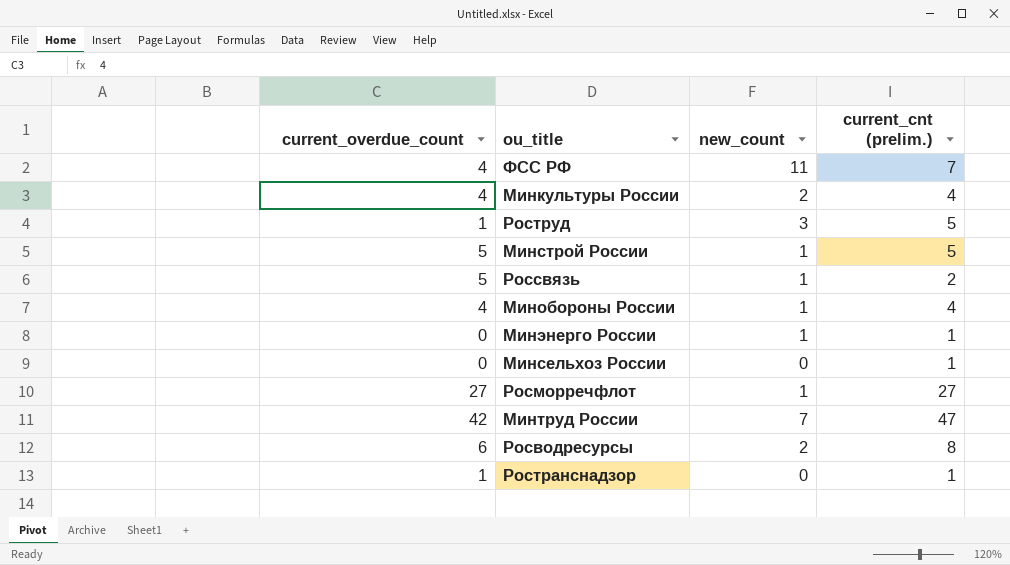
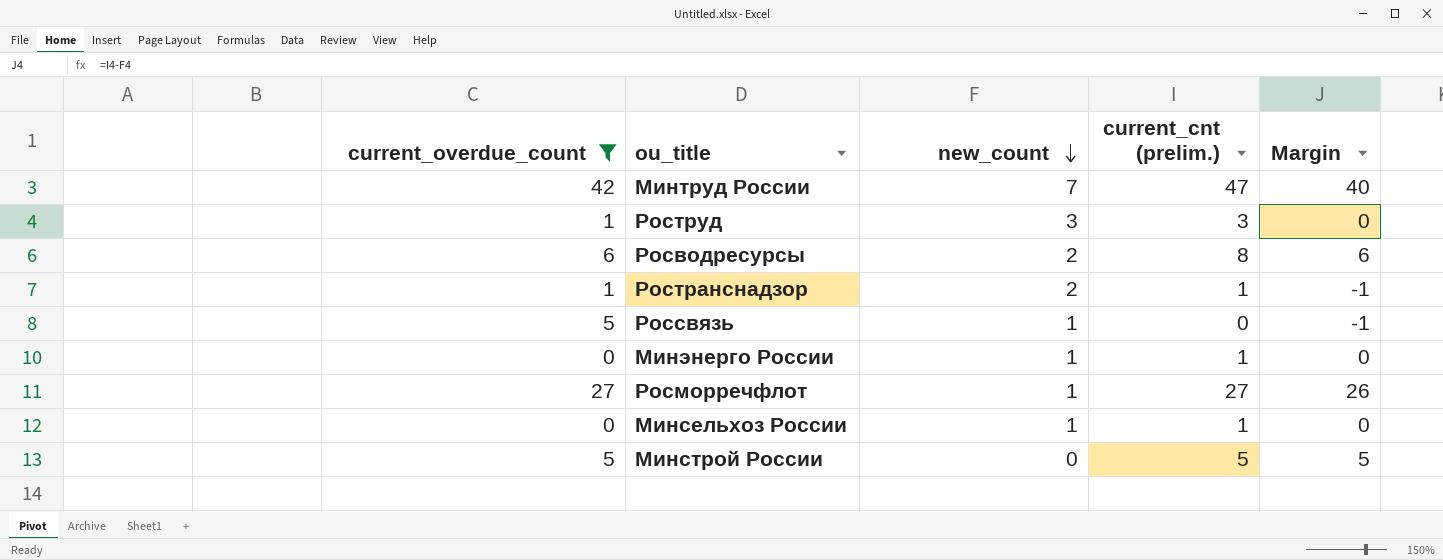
filter: none -> current_overdue_count != 4
row order: none -> new_count descending
column Margin | formula: none -> [current_cnt (prelim.)] - [new_count]
Роструд | current_cnt (prelim.): 5 -> 3
Ространснадзор | new_count: 0 -> 2
Россвязь | current_cnt (prelim.): 2 -> 0
Минсельхоз России | new_count: 0 -> 1
Минстрой России | new_count: 1 -> 0

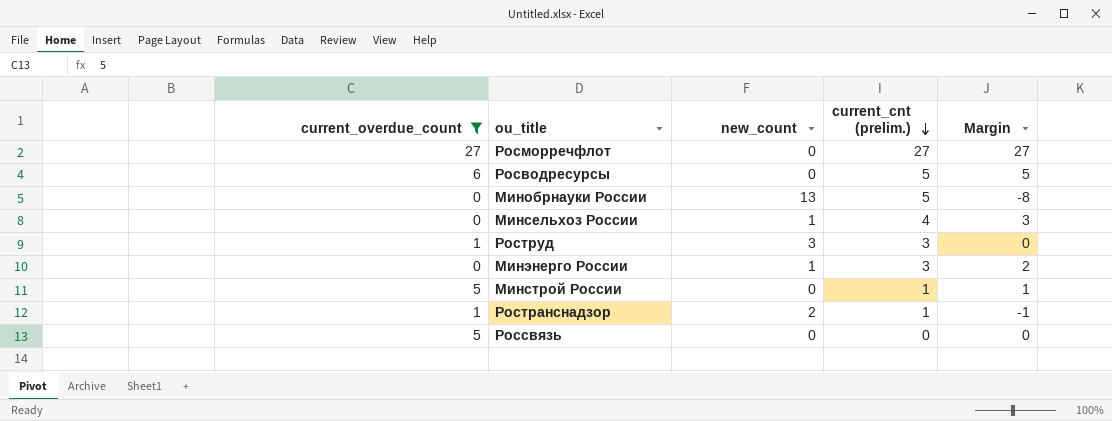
row order: new_count descending -> current_cnt (prelim.) descending
row Минтруд России: 42 | 7 | 47 | 40 -> none
Росморречфлот | new_count: 1 -> 0
Росморречфлот | Margin: 26 -> 27
Росводресурсы | new_count: 2 -> 0
Росводресурсы | current_cnt (prelim.): 8 -> 5
Росводресурсы | Margin: 6 -> 5
row Минобрнауки России: none -> 0 | 13 | 5 | -8
Минсельхоз России | current_cnt (prelim.): 1 -> 4
Минсельхоз России | Margin: 0 -> 3
Минэнерго России | current_cnt (prelim.): 1 -> 3
Минэнерго России | Margin: 0 -> 2
Минстрой России | current_cnt (prelim.): 5 -> 1
Минстрой России | Margin: 5 -> 1
Россвязь | new_count: 1 -> 0
Россвязь | Margin: -1 -> 0

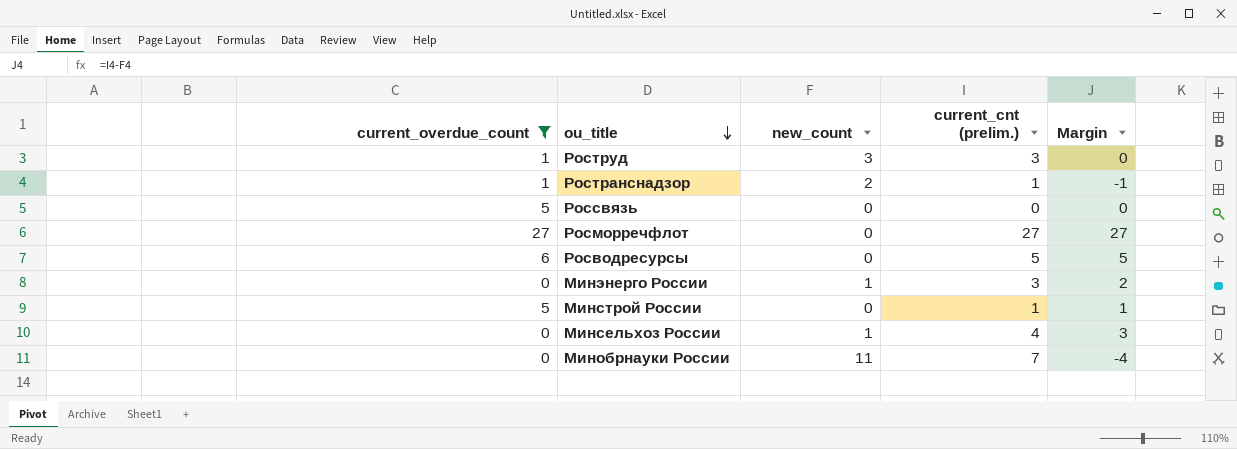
row order: current_cnt (prelim.) descending -> ou_title descending
Минобрнауки России | new_count: 13 -> 11
Минобрнауки России | current_cnt (prelim.): 5 -> 7
Минобрнауки России | Margin: -8 -> -4

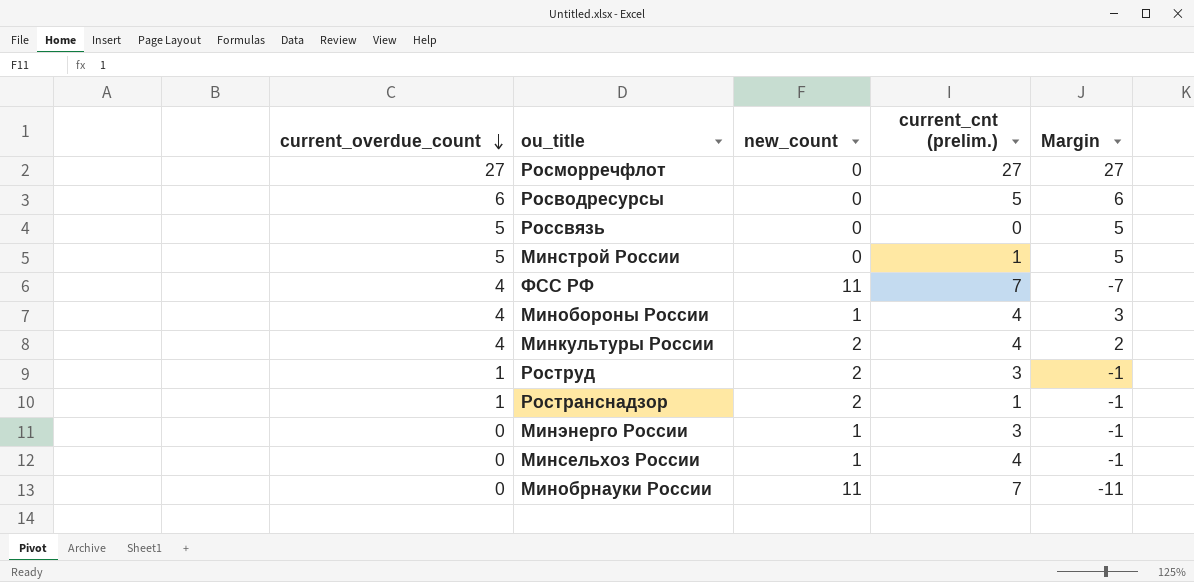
filter: current_overdue_count != 4 -> none
row order: ou_title descending -> current_overdue_count descending
column Margin | formula: [current_cnt (prelim.)] - [new_count] -> [current_overdue_count] - [new_count]
Роструд | new_count: 3 -> 2

